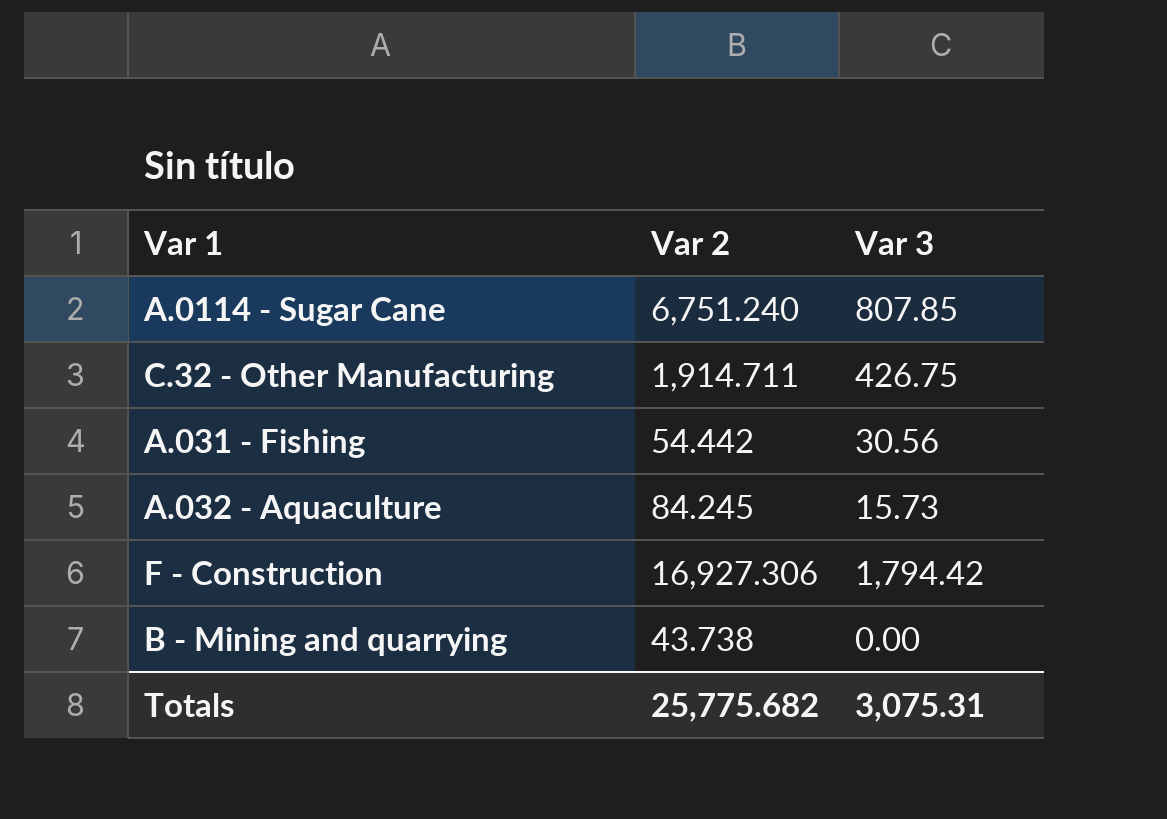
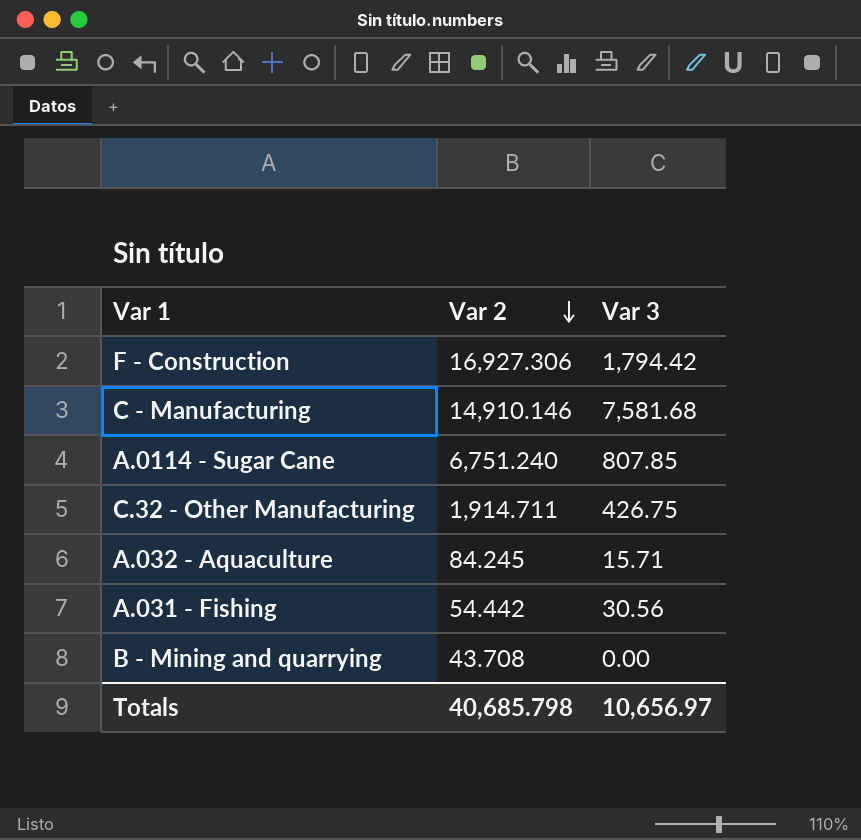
row order: none -> Var 2 descending
row C - Manufacturing: none -> 14,910.146 | 7,581.68
A.032 - Aquaculture | Var 3: 15.73 -> 15.71
B - Mining and quarrying | Var 2: 43.738 -> 43.708
Totals | Var 2: 25,775.682 -> 40,685.798
Totals | Var 3: 3,075.31 -> 10,656.97

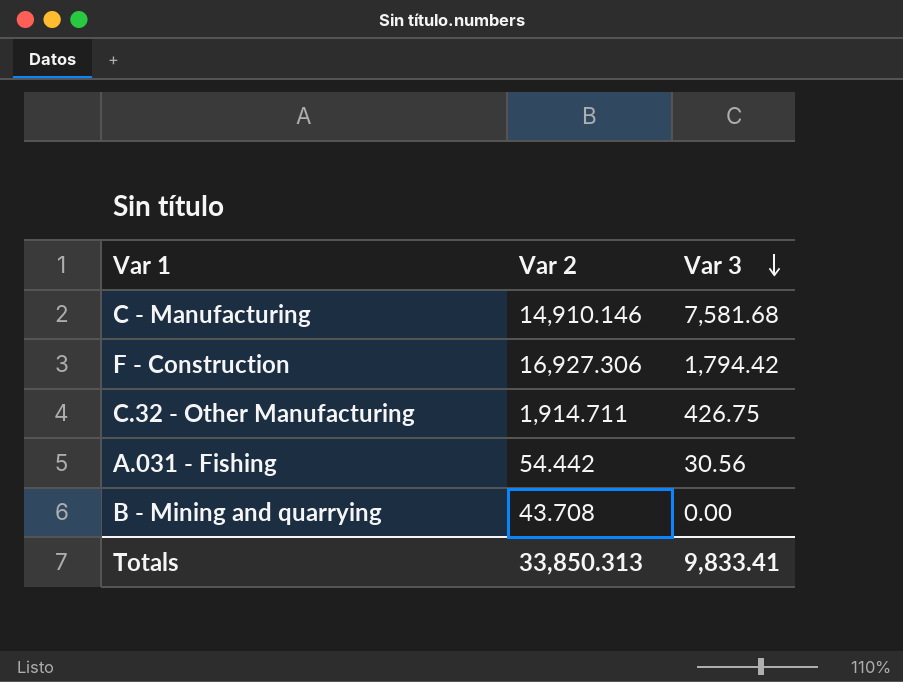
row order: Var 2 descending -> Var 3 descending
row A.0114 - Sugar Cane: 6,751.240 | 807.85 -> none
row A.032 - Aquaculture: 84.245 | 15.71 -> none
Totals | Var 2: 40,685.798 -> 33,850.313
Totals | Var 3: 10,656.97 -> 9,833.41

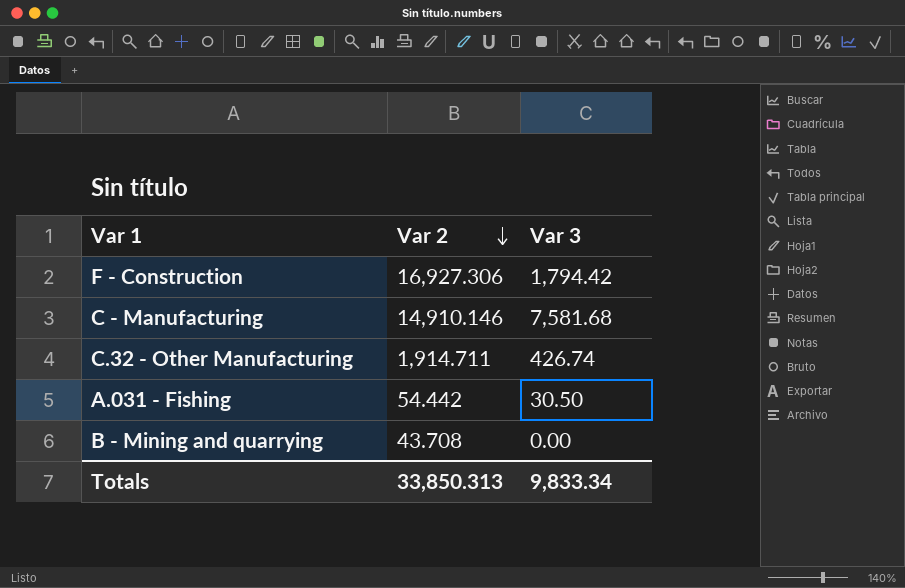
row order: Var 3 descending -> Var 2 descending
C.32 - Other Manufacturing | Var 3: 426.75 -> 426.74
A.031 - Fishing | Var 3: 30.56 -> 30.50
Totals | Var 3: 9,833.41 -> 9,833.34

